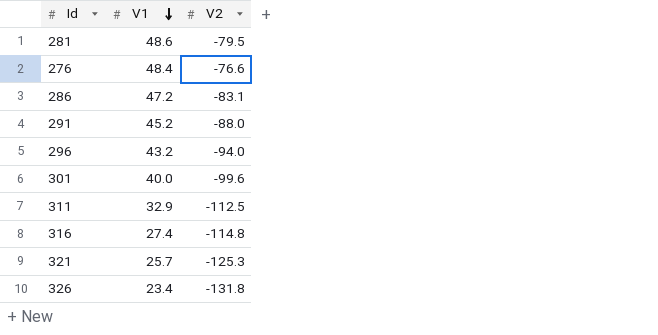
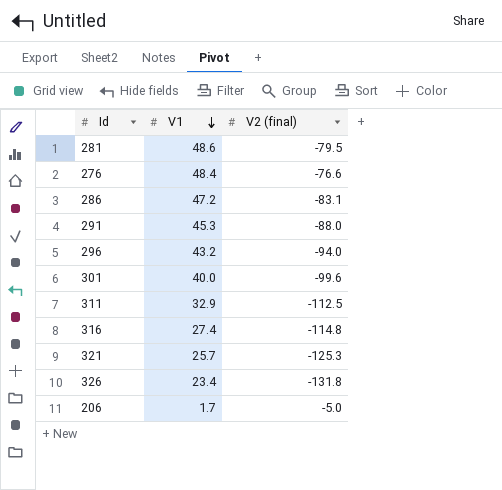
column name: V2 -> V2 (final)
291 | V1: 45.2 -> 45.3
row 206: none -> 1.7 | -5.0

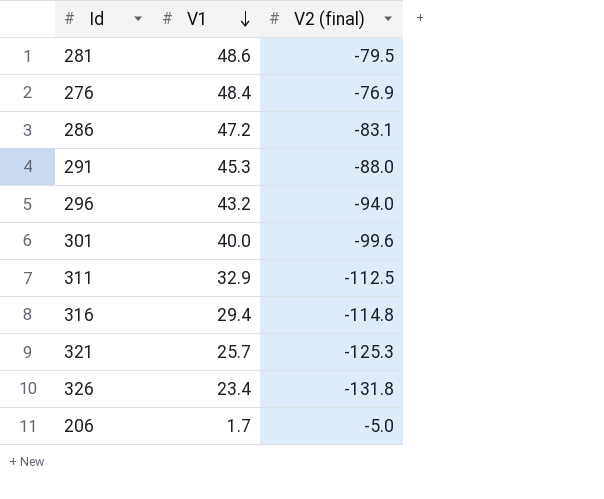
276 | V2 (final): -76.6 -> -76.9
316 | V1: 27.4 -> 29.4

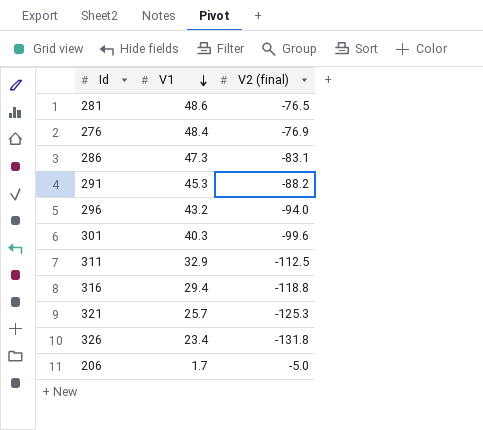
281 | V2 (final): -79.5 -> -76.5
286 | V1: 47.2 -> 47.3
291 | V2 (final): -88.0 -> -88.2
301 | V1: 40.0 -> 40.3
316 | V2 (final): -114.8 -> -118.8

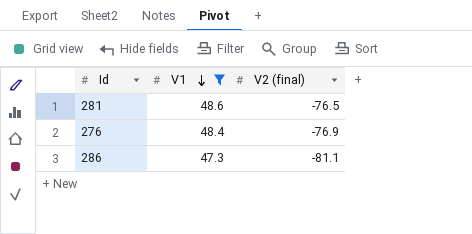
filter: none -> V1 >= 47.3
286 | V2 (final): -83.1 -> -81.1

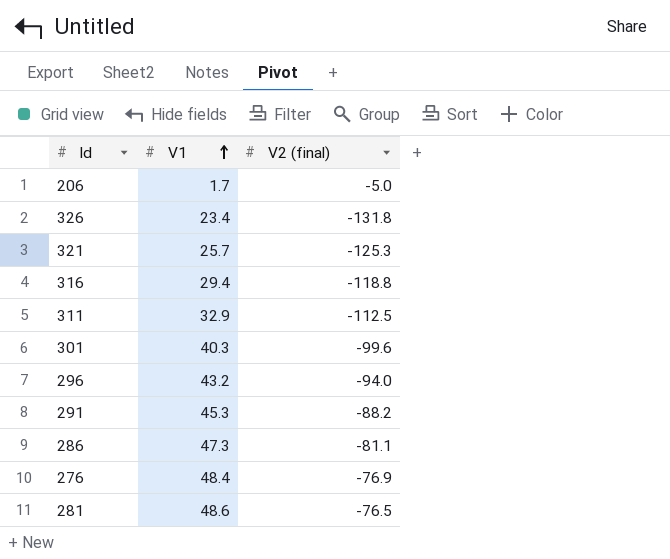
filter: V1 >= 47.3 -> none
row order: V1 descending -> V1 ascending

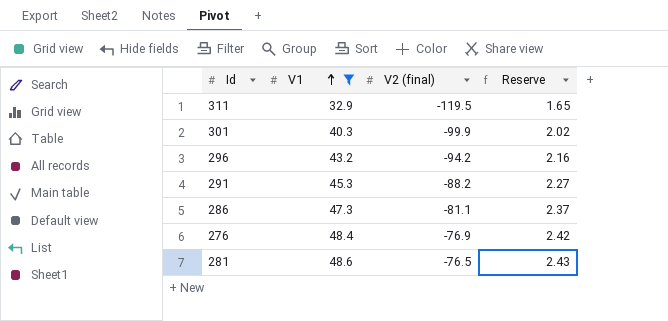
filter: none -> V1 >= 32.9
column Reserve | formula: none -> [V1] * 0.05
311 | V2 (final): -112.5 -> -119.5
301 | V2 (final): -99.6 -> -99.9
296 | V2 (final): -94.0 -> -94.2

